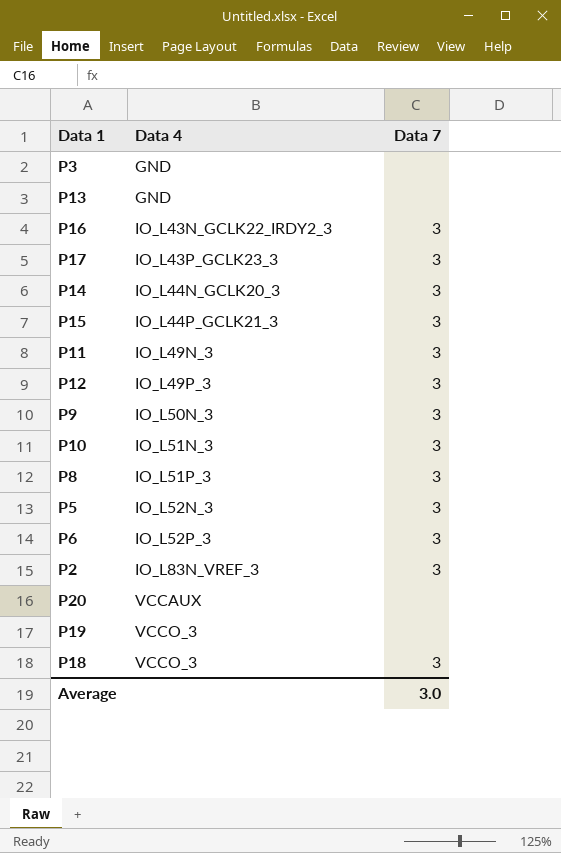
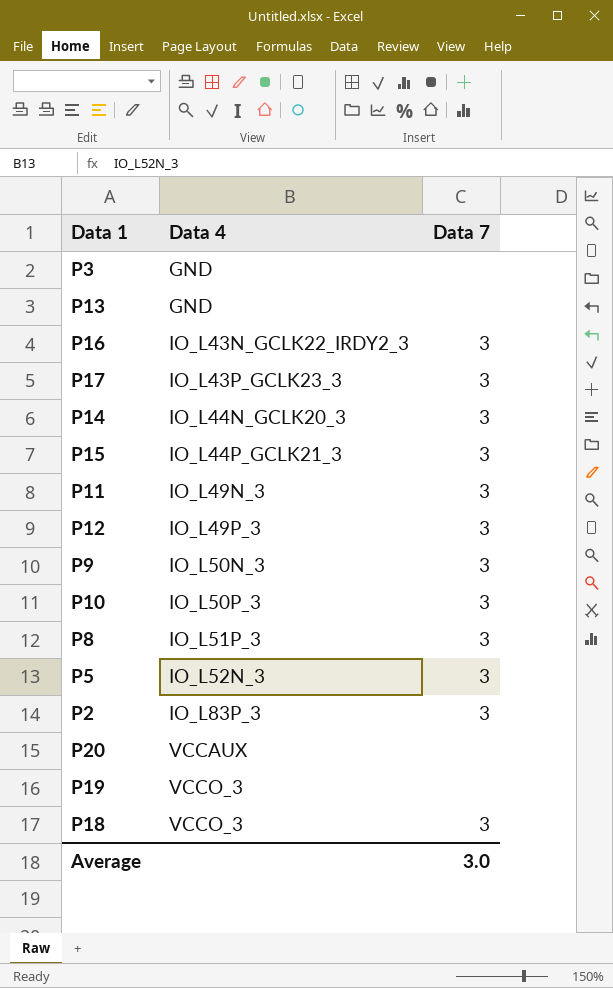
row P6: IO_L52P_3 | 3 -> none
P10 | Data 4: IO_L51N_3 -> IO_L50P_3
P2 | Data 4: IO_L83N_VREF_3 -> IO_L83P_3

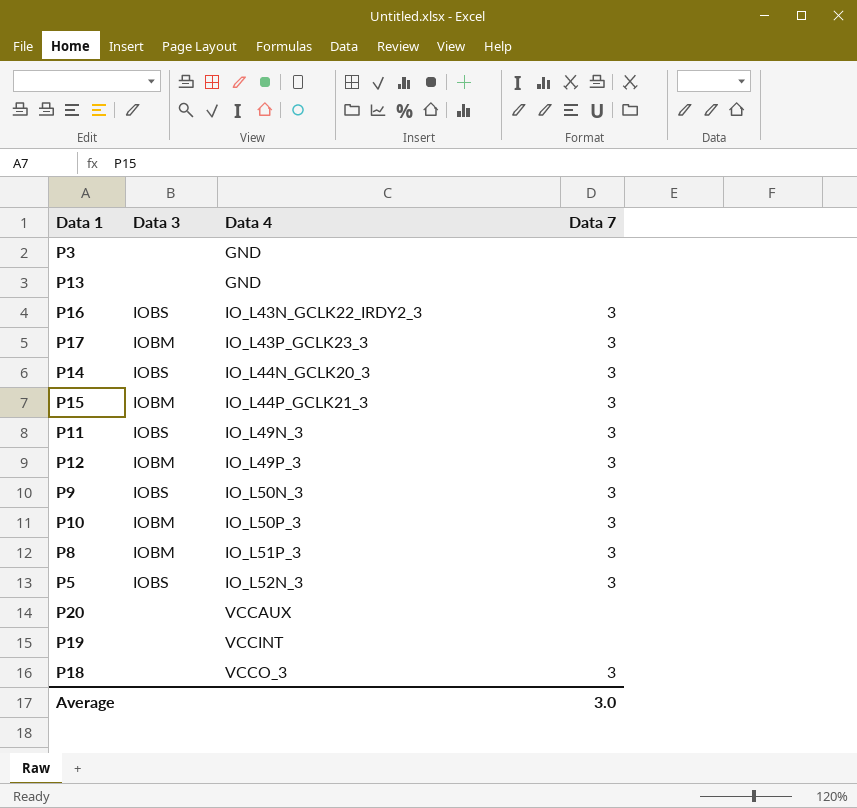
column Data 3 | position: none -> 2
row P2: IO_L83P_3 | 3 -> none
P19 | Data 4: VCCO_3 -> VCCINT

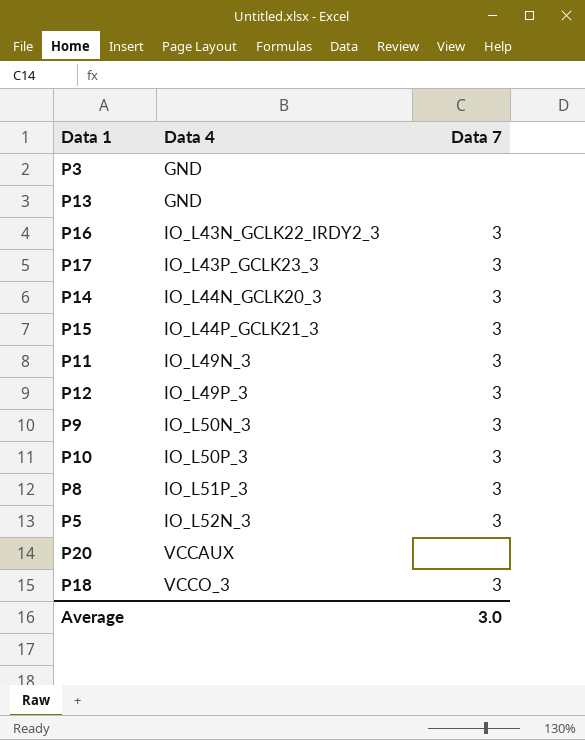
column Data 3 | position: 2 -> none
row P19: none | VCCINT | none -> none

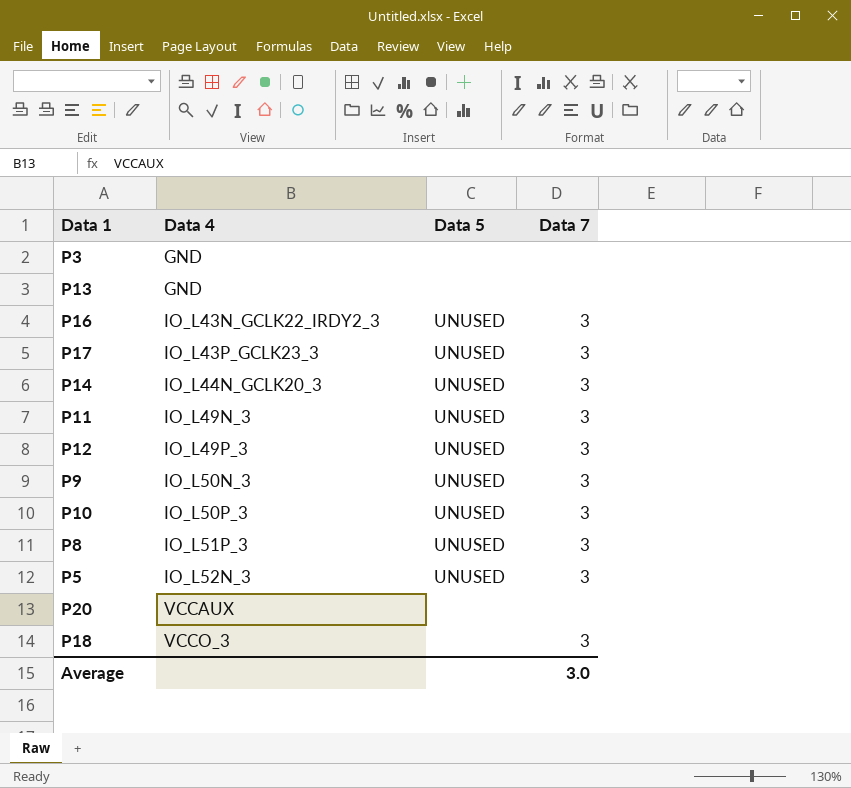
column Data 5 | position: none -> 3
row P15: IO_L44P_GCLK21_3 | 3 -> none

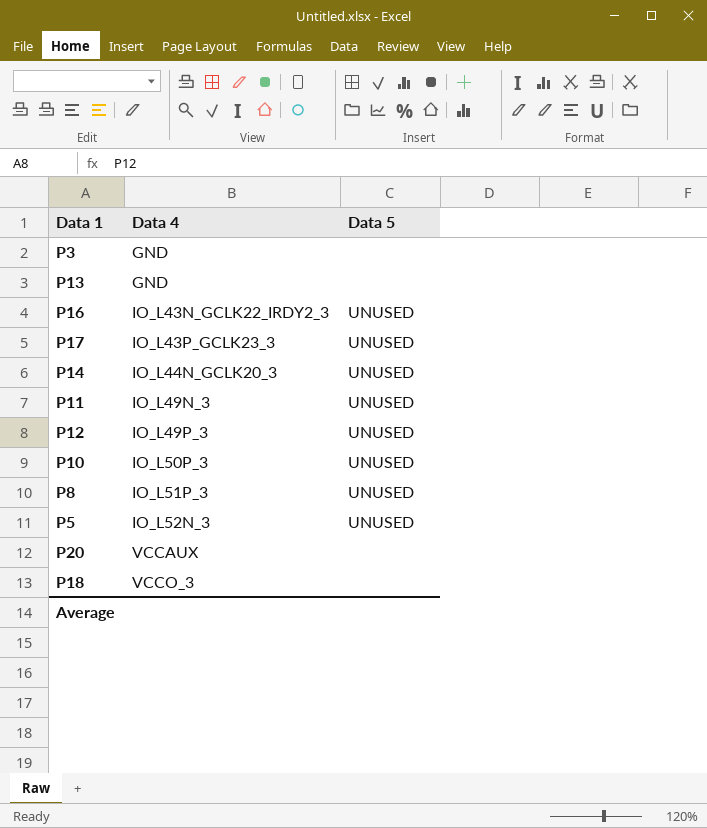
column Data 7 | position: 4 -> none
row P9: IO_L50N_3 | UNUSED | 3 -> none

